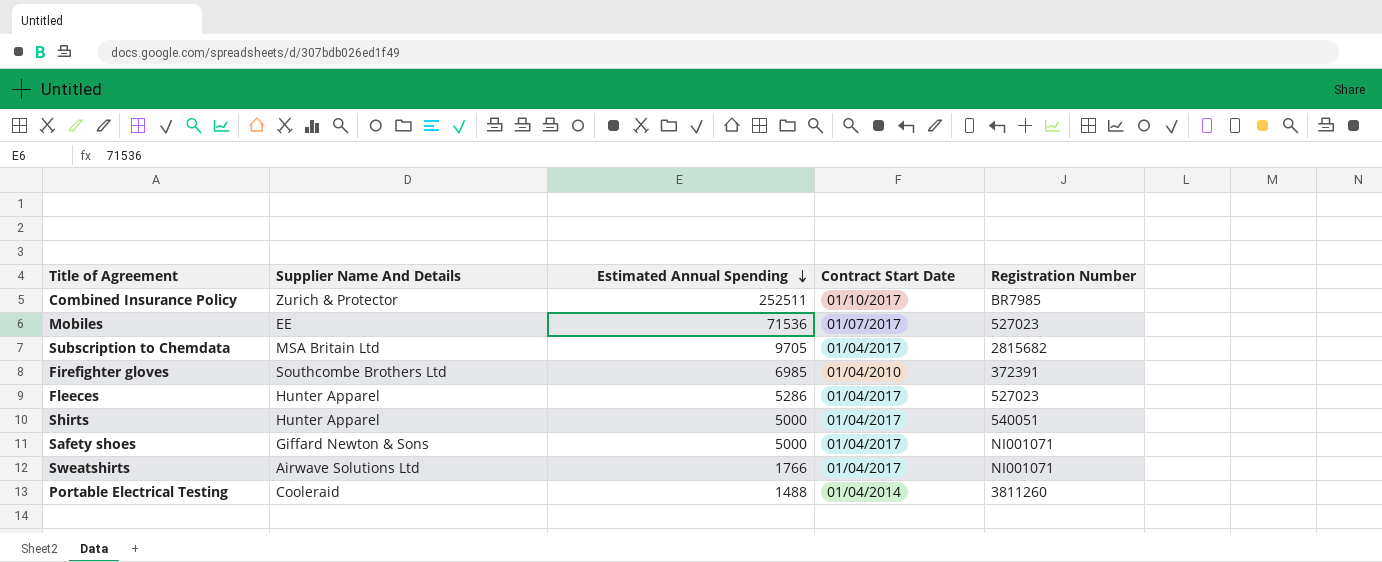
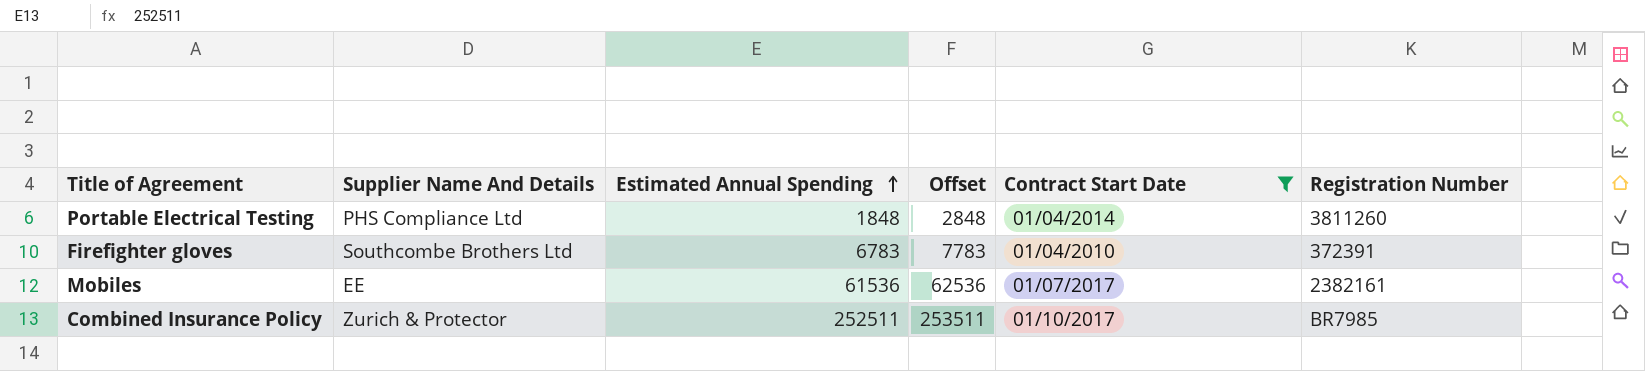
filter: none -> Contract Start Date != 01/04/2017
row order: Estimated Annual Spending descending -> Estimated Annual Spending ascending
column Offset | formula: none -> [Estimated Annual Spending] + 1000
Portable Electrical Testing | Supplier Name And Details: Cooleraid -> PHS Compliance Ltd
Portable Electrical Testing | Estimated Annual Spending: 1488 -> 1848
Firefighter gloves | Estimated Annual Spending: 6985 -> 6783
Mobiles | Estimated Annual Spending: 71536 -> 61536
Mobiles | Registration Number: 527023 -> 2382161

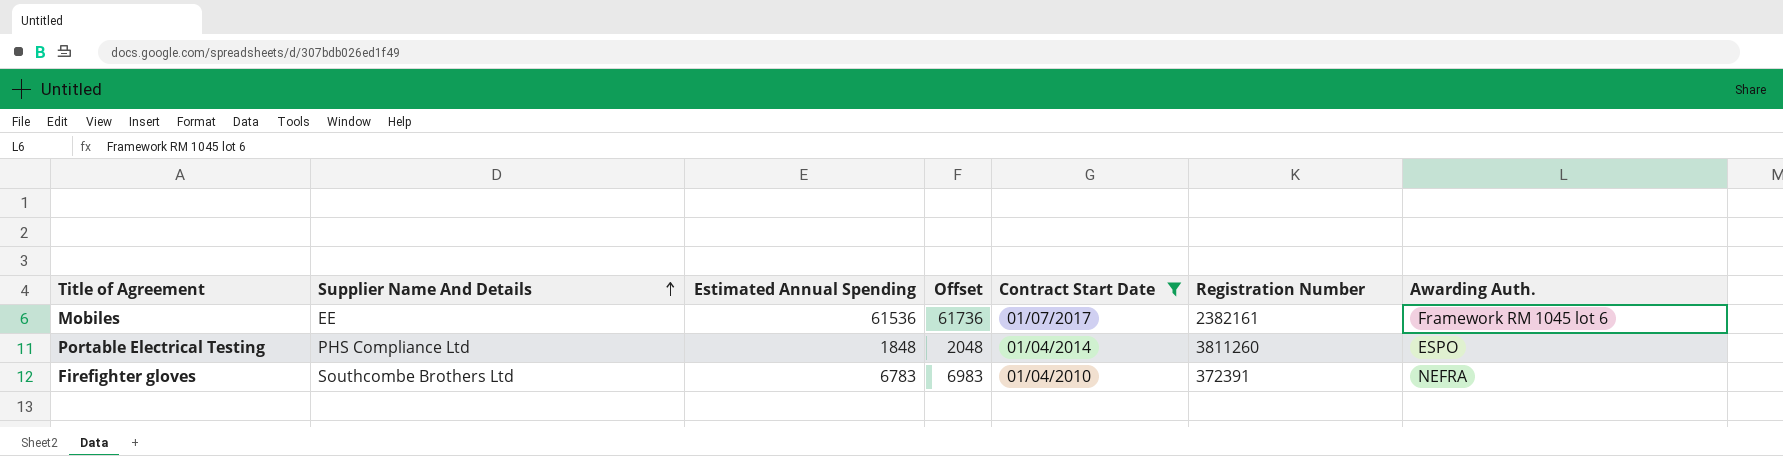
row order: Estimated Annual Spending ascending -> Supplier Name And Details ascending
column Offset | formula: [Estimated Annual Spending] + 1000 -> [Estimated Annual Spending] + 200
column Awarding Auth. | position: none -> 7
row Combined Insurance Policy: Zurich & Protector | 252511 | 253511 | 01/10/2017 | BR7985 -> none

